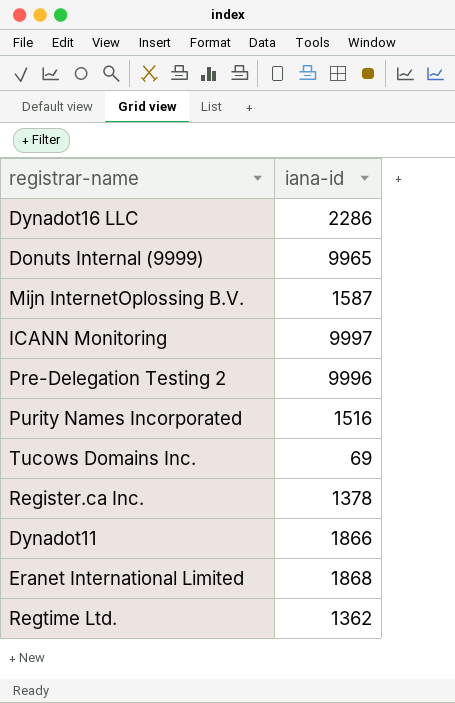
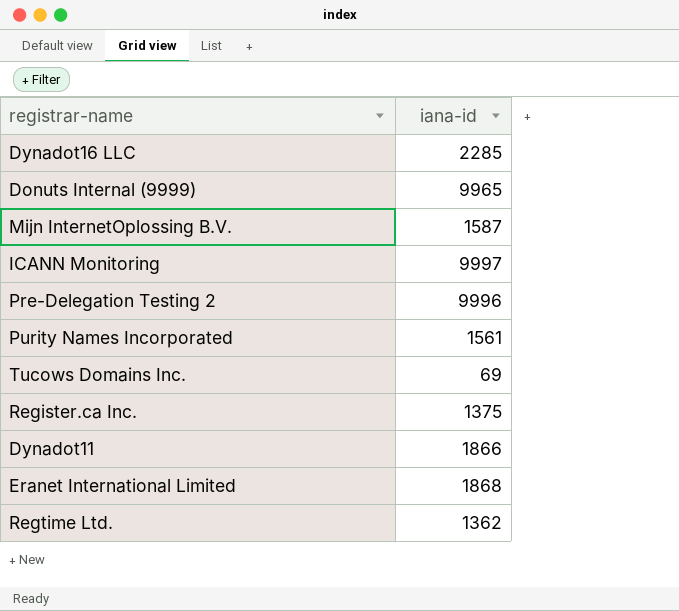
Dynadot16 LLC | iana-id: 2286 -> 2285
Purity Names Incorporated | iana-id: 1516 -> 1561
Register.ca Inc. | iana-id: 1378 -> 1375

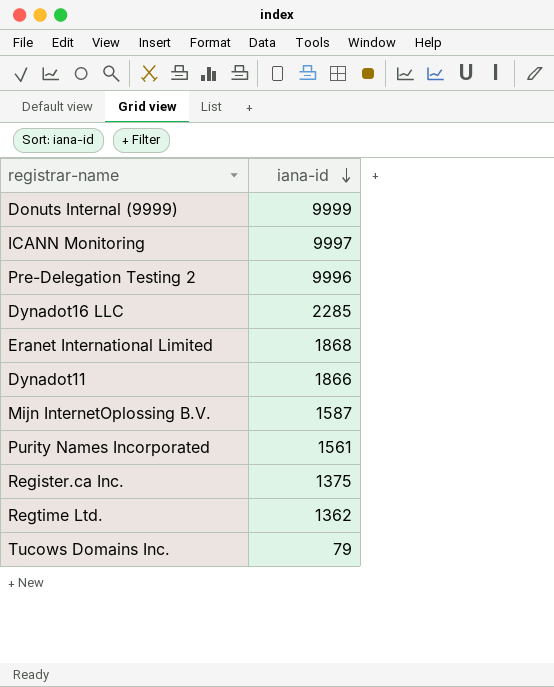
row order: none -> iana-id descending
Donuts Internal (9999) | iana-id: 9965 -> 9999
Tucows Domains Inc. | iana-id: 69 -> 79

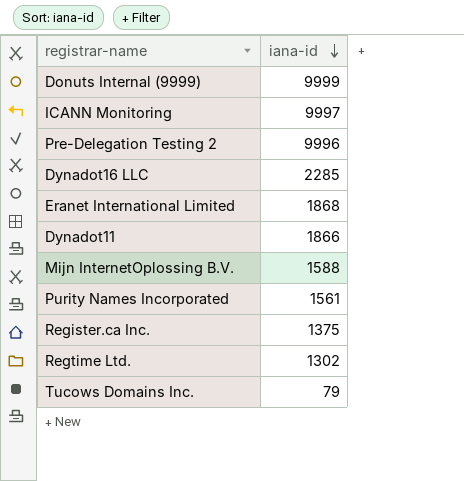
Mijn InternetOplossing B.V. | iana-id: 1587 -> 1588
Regtime Ltd. | iana-id: 1362 -> 1302

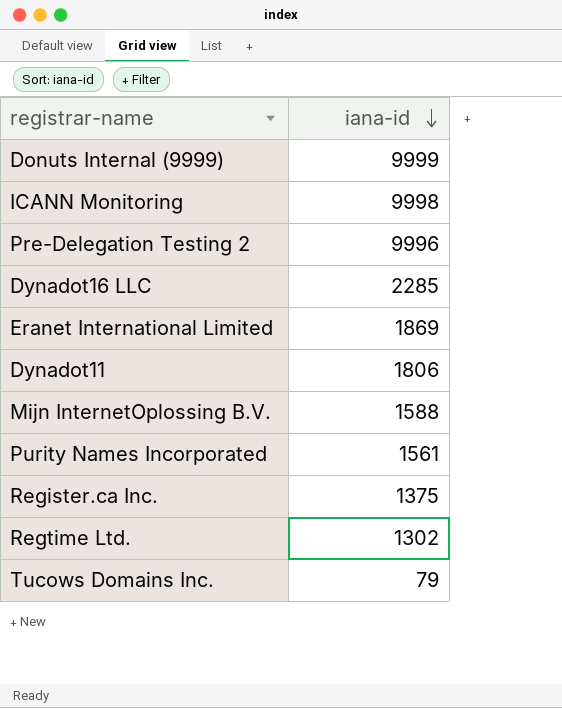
ICANN Monitoring | iana-id: 9997 -> 9998
Eranet International Limited | iana-id: 1868 -> 1869
Dynadot11 | iana-id: 1866 -> 1806

